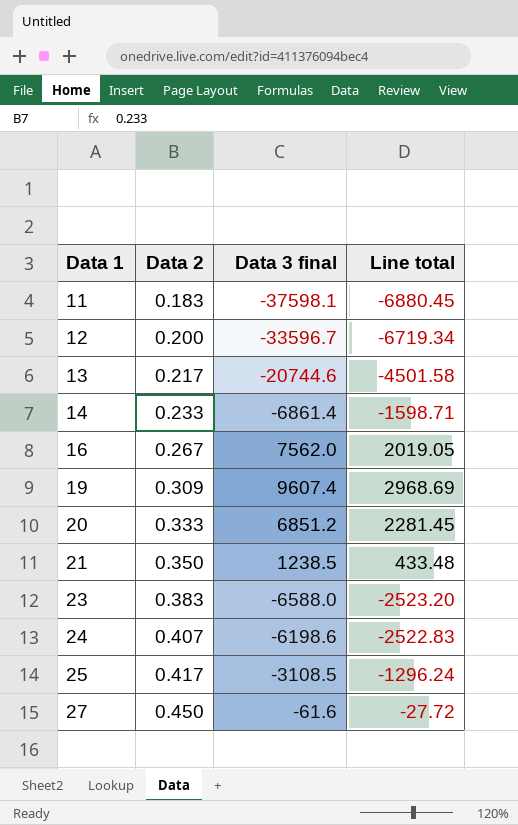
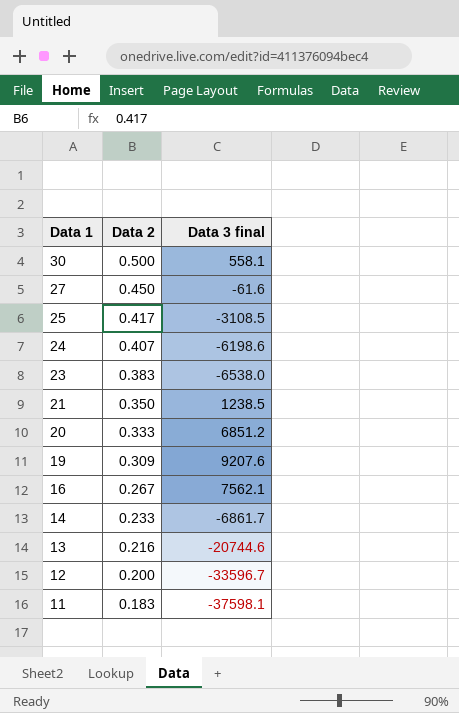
row order: Data 1 ascending -> Data 1 descending
column Line total | formula: [Data 2] * [Data 3 final] -> none
row 30: none -> 0.500 | 558.1
23 | Data 3 final: -6588.0 -> -6538.0
19 | Data 3 final: 9607.4 -> 9207.6
16 | Data 3 final: 7562.0 -> 7562.1
14 | Data 3 final: -6861.4 -> -6861.7
13 | Data 2: 0.217 -> 0.216

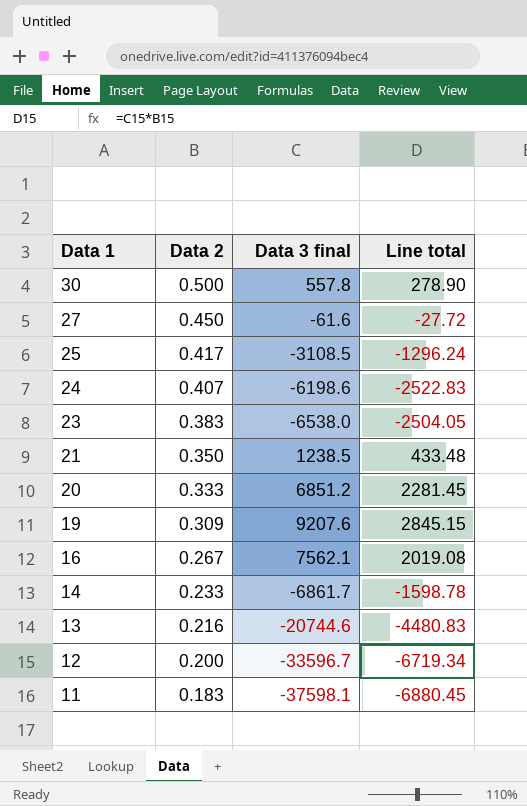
column Line total | formula: none -> [Data 2] * [Data 3 final]
30 | Data 3 final: 558.1 -> 557.8

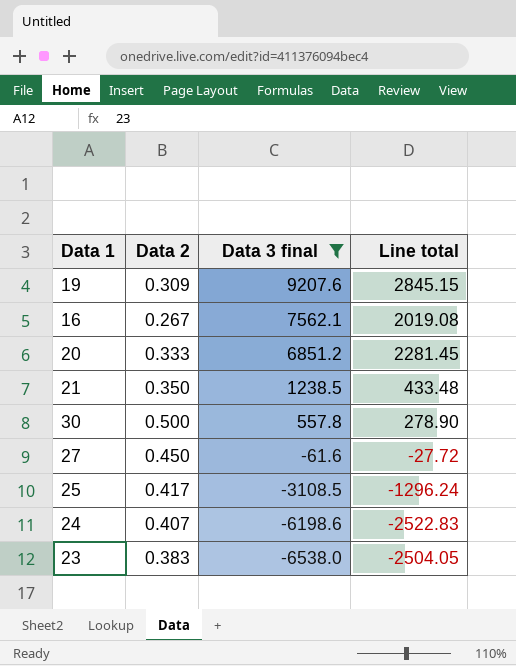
filter: none -> Data 3 final >= -6538.0
row order: Data 1 descending -> Data 3 final descending

